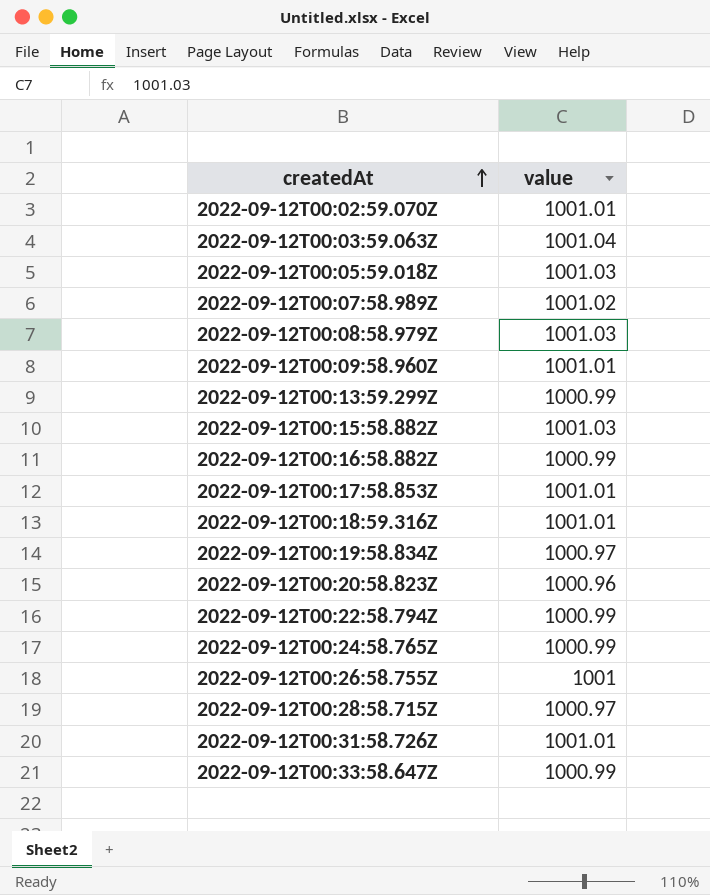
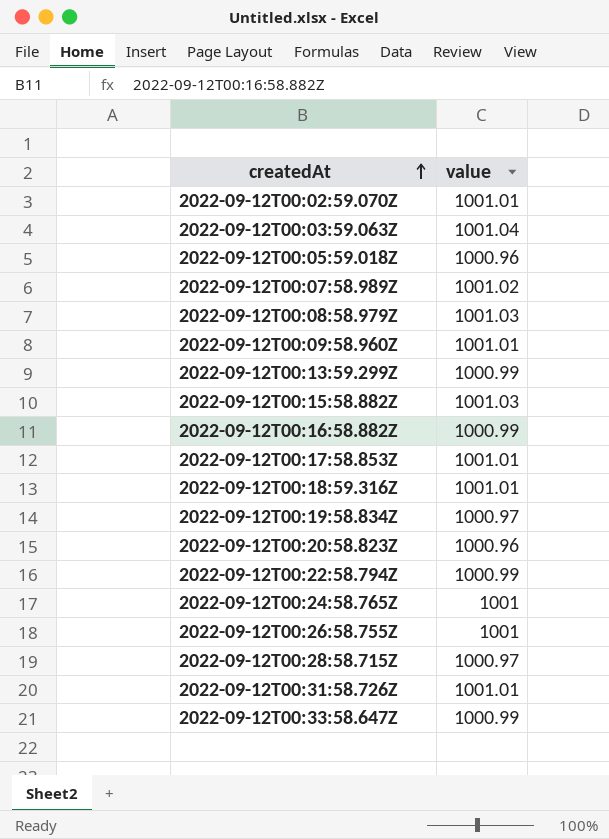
2022-09-12T00:05:59.018Z | value: 1001.03 -> 1000.96
2022-09-12T00:24:58.765Z | value: 1000.99 -> 1001

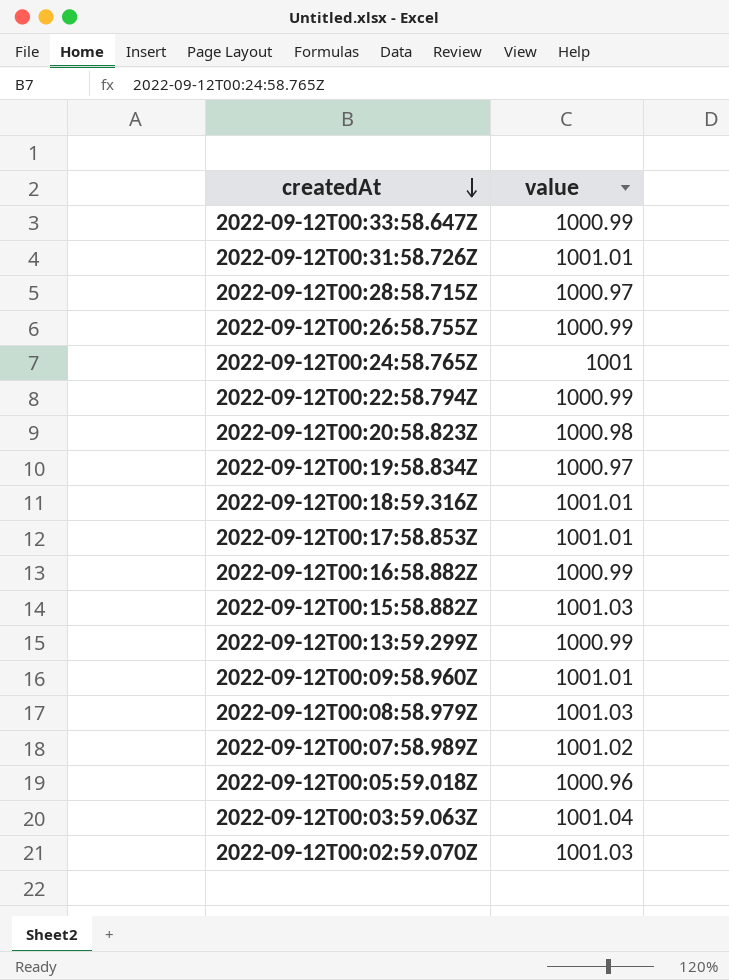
row order: createdAt ascending -> createdAt descending
2022-09-12T00:26:58.755Z | value: 1001 -> 1000.99
2022-09-12T00:20:58.823Z | value: 1000.96 -> 1000.98
2022-09-12T00:02:59.070Z | value: 1001.01 -> 1001.03

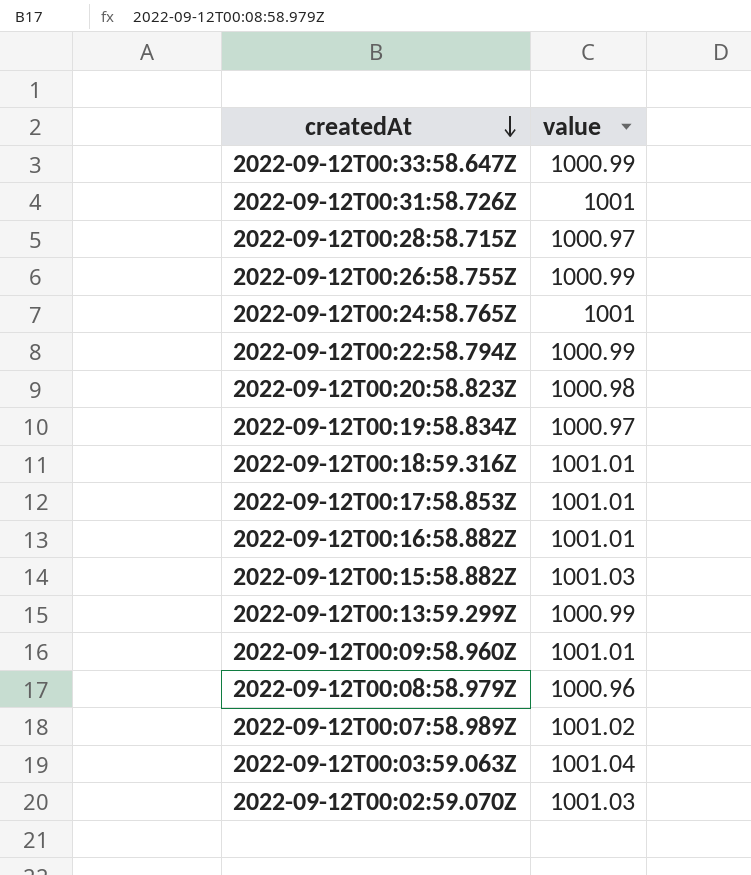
row 2022-09-12T00:05:59.018Z: 1000.96 -> none
2022-09-12T00:31:58.726Z | value: 1001.01 -> 1001
2022-09-12T00:16:58.882Z | value: 1000.99 -> 1001.01
2022-09-12T00:08:58.979Z | value: 1001.03 -> 1000.96

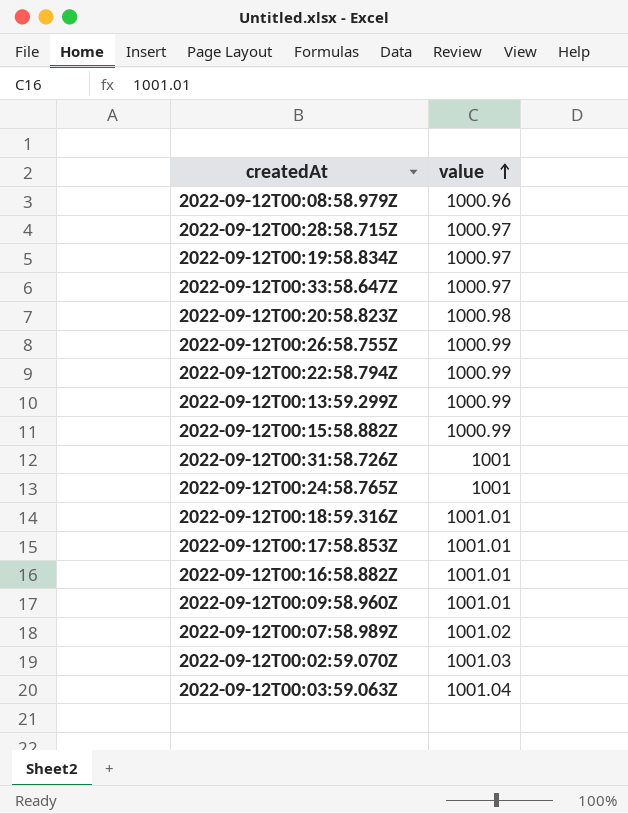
row order: createdAt descending -> value ascending
2022-09-12T00:33:58.647Z | value: 1000.99 -> 1000.97
2022-09-12T00:15:58.882Z | value: 1001.03 -> 1000.99

